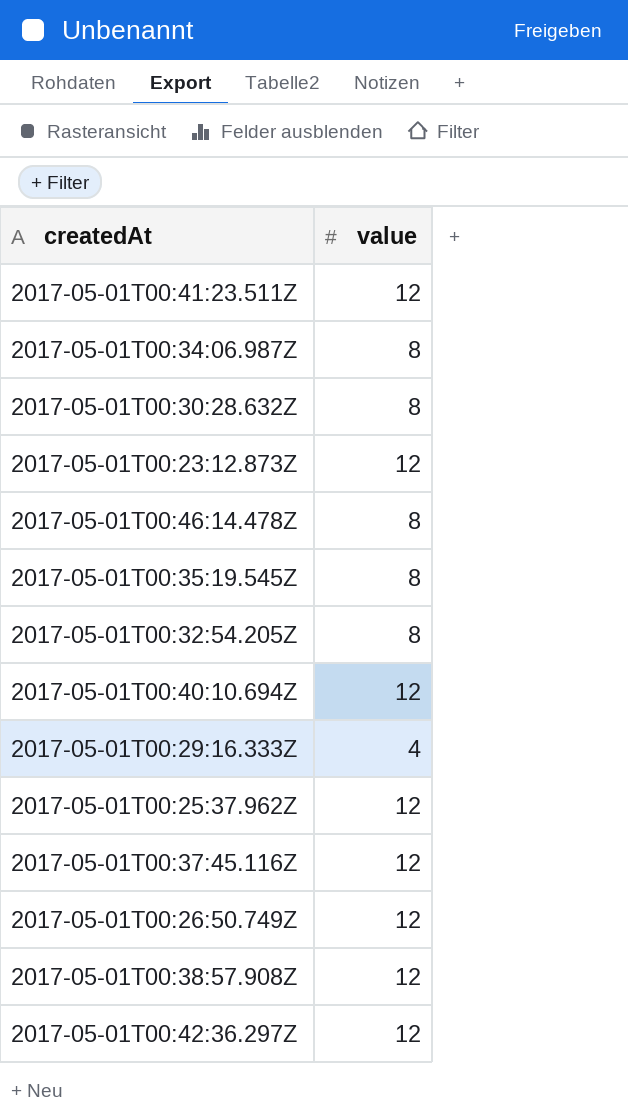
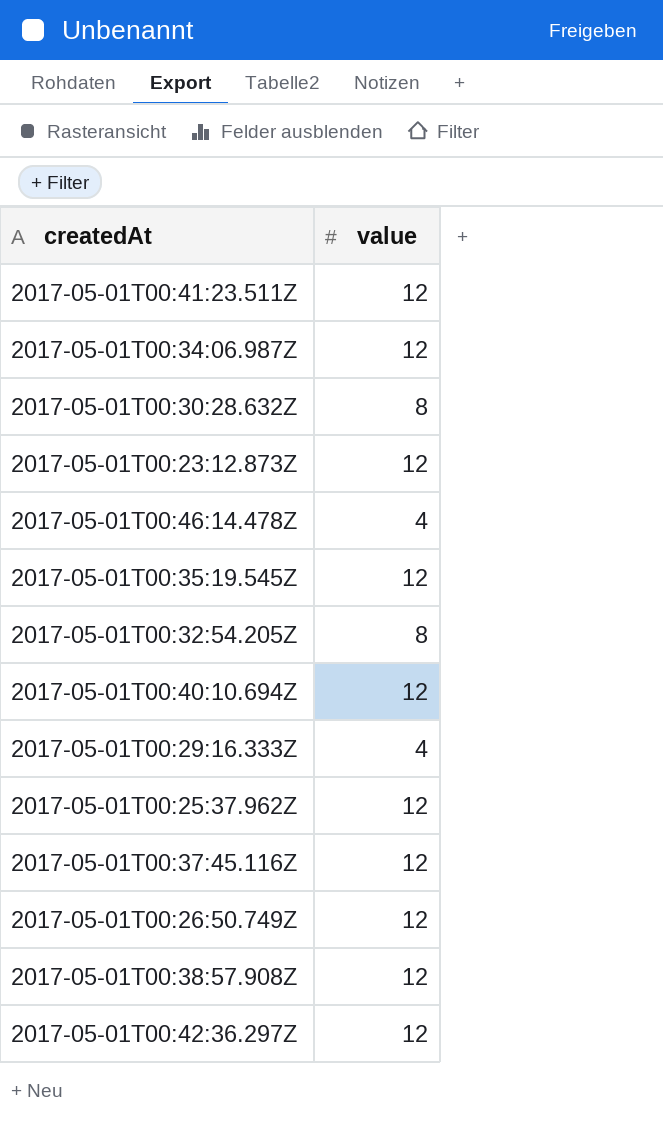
2017-05-01T00:34:06.987Z | value: 8 -> 12
2017-05-01T00:46:14.478Z | value: 8 -> 4
2017-05-01T00:35:19.545Z | value: 8 -> 12

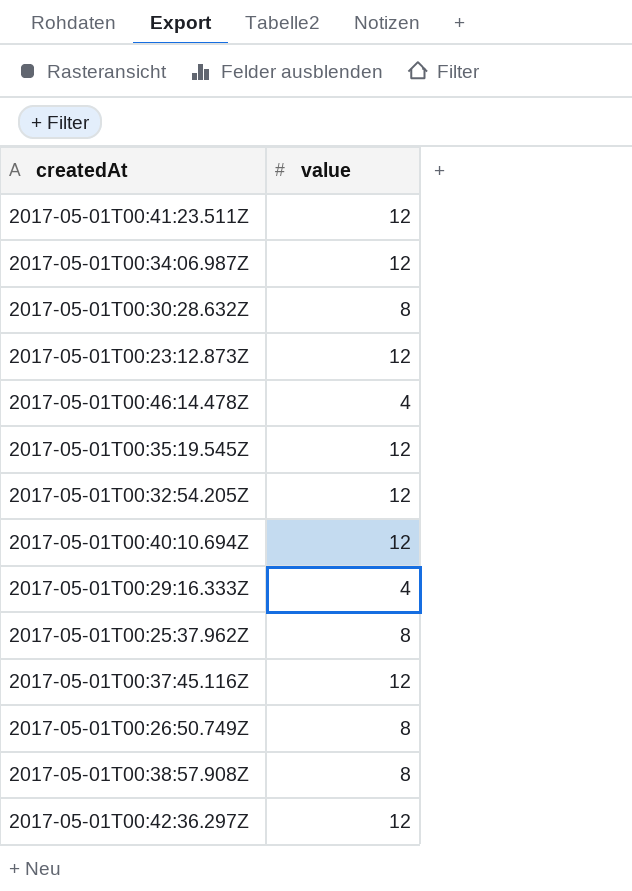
2017-05-01T00:32:54.205Z | value: 8 -> 12
2017-05-01T00:25:37.962Z | value: 12 -> 8
2017-05-01T00:26:50.749Z | value: 12 -> 8
2017-05-01T00:38:57.908Z | value: 12 -> 8

